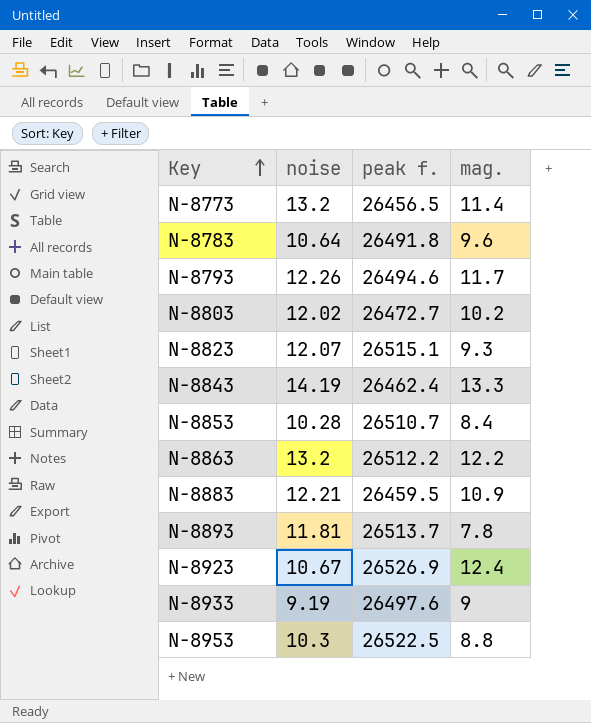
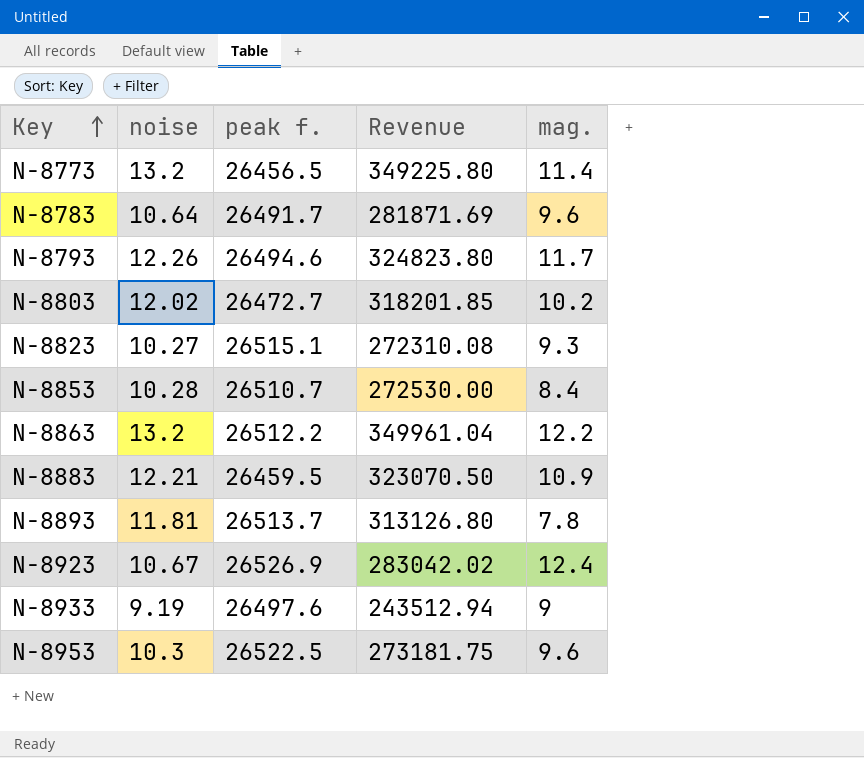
column Revenue | formula: none -> [noise] * [peak f.]
row N-8843: 14.19 | 26462.4 | 13.3 -> none
N-8783 | peak f.: 26491.8 -> 26491.7
N-8823 | noise: 12.07 -> 10.27
N-8953 | mag.: 8.8 -> 9.6

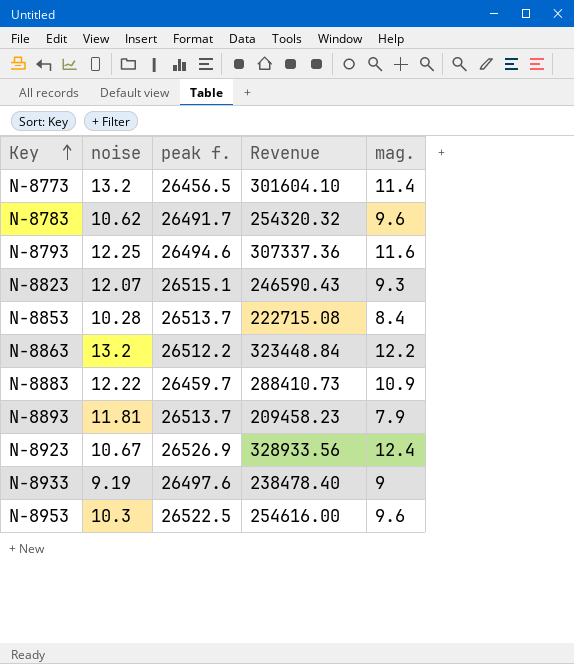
column Revenue | formula: [noise] * [peak f.] -> [peak f.] * [mag.]
row N-8803: 12.02 | 26472.7 | 318201.85 | 10.2 -> none
N-8783 | noise: 10.64 -> 10.62
N-8793 | noise: 12.26 -> 12.25
N-8793 | mag.: 11.7 -> 11.6
N-8823 | noise: 10.27 -> 12.07
N-8853 | peak f.: 26510.7 -> 26513.7
N-8883 | noise: 12.21 -> 12.22
N-8883 | peak f.: 26459.5 -> 26459.7
N-8893 | mag.: 7.8 -> 7.9

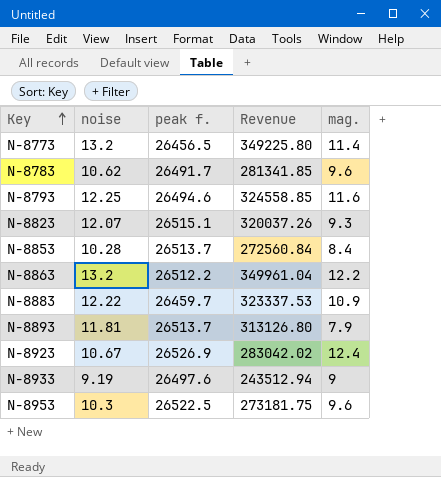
column Revenue | formula: [peak f.] * [mag.] -> [noise] * [peak f.]

